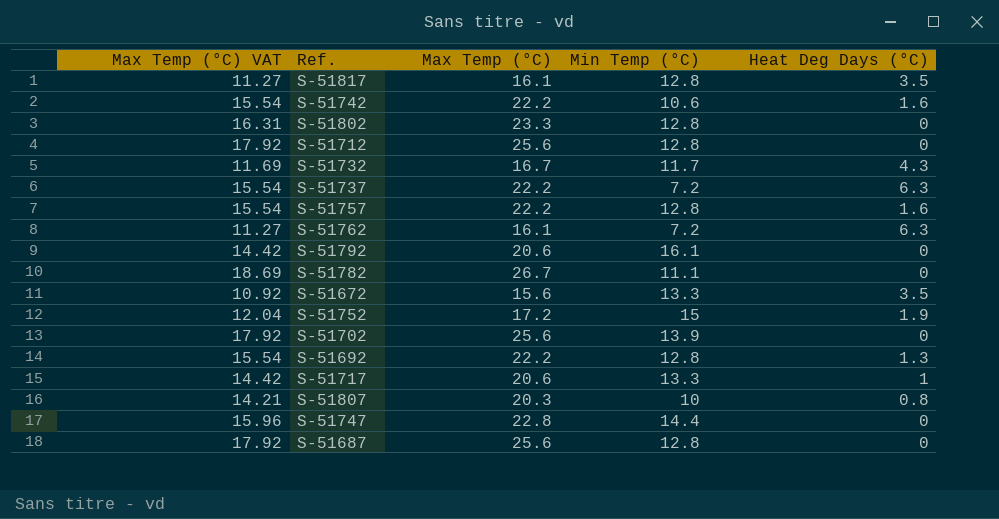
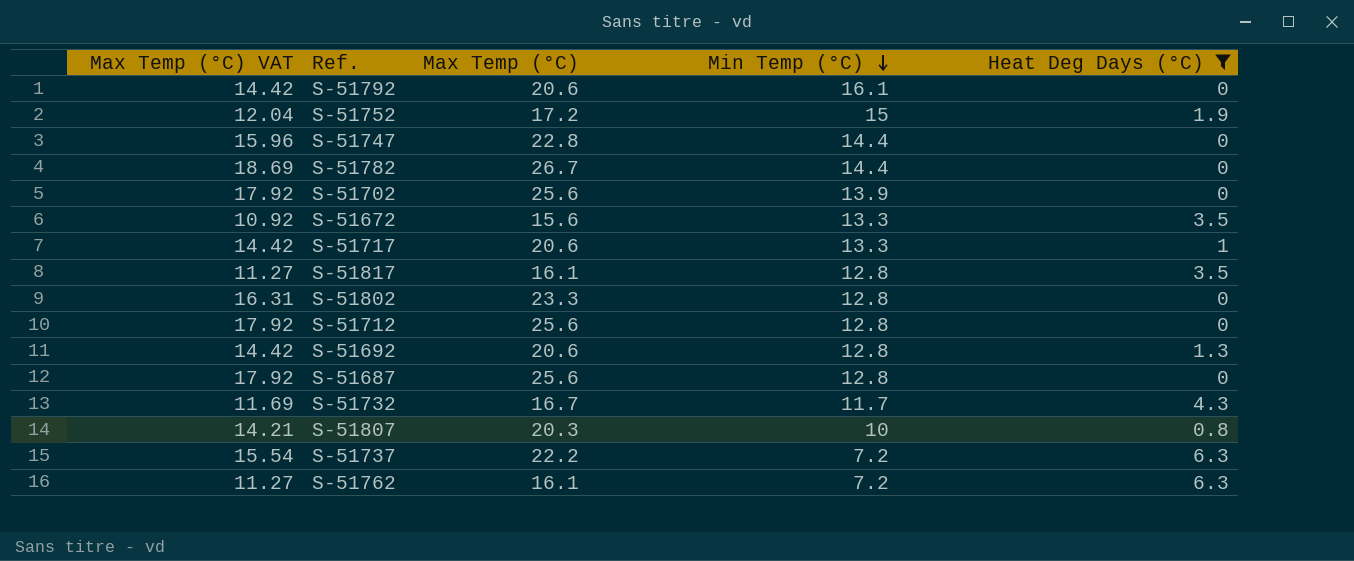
filter: none -> Heat Deg Days (°C) != 1.6
row order: none -> Min Temp (°C) descending
S-51782 | Min Temp (°C): 11.1 -> 14.4
S-51692 | Max Temp (°C) VAT: 15.54 -> 14.42
S-51692 | Max Temp (°C): 22.2 -> 20.6

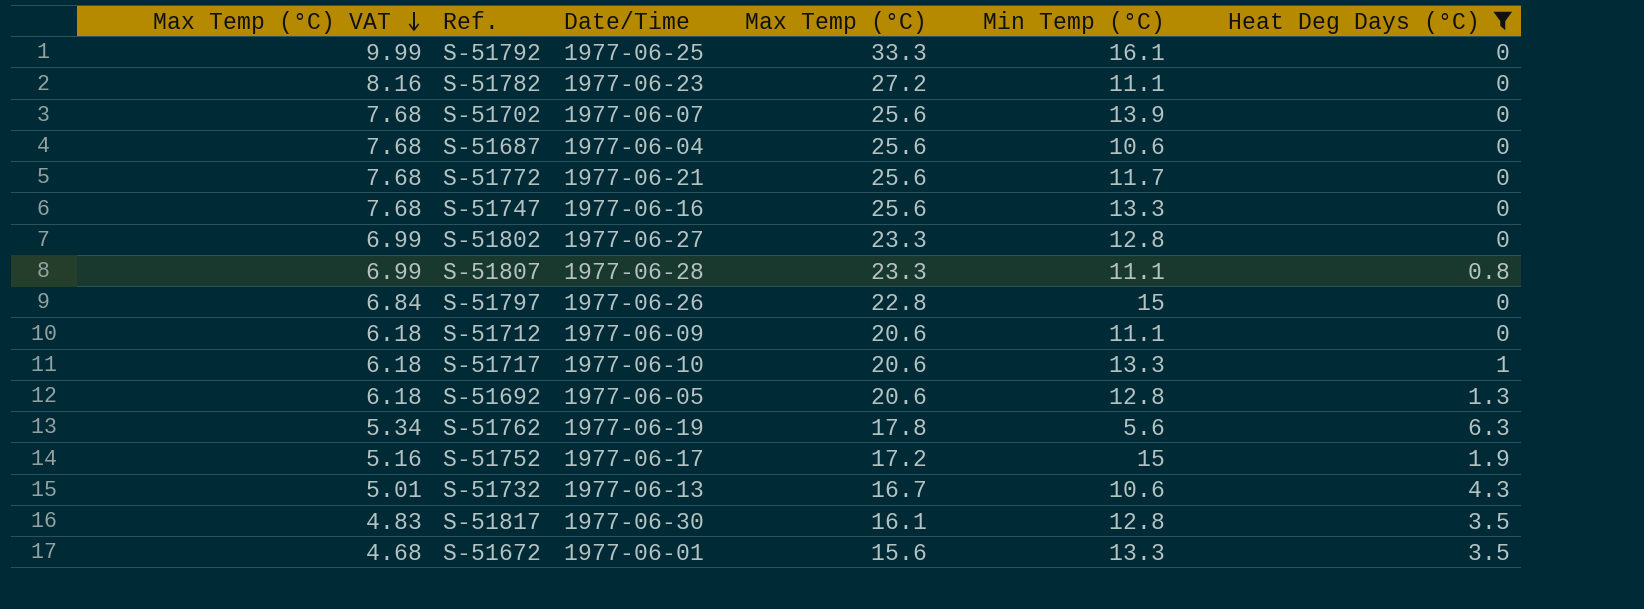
row order: Min Temp (°C) descending -> Max Temp (°C) VAT descending
column Max Temp (°C) VAT | formula: [Max Temp (°C)] * 0.7 -> [Max Temp (°C)] * 0.3
column Date/Time | position: none -> 3
row S-51737: 15.54 | 22.2 | 7.2 | 6.3 -> none
S-51792 | Max Temp (°C): 20.6 -> 33.3
S-51782 | Max Temp (°C): 26.7 -> 27.2
S-51782 | Min Temp (°C): 14.4 -> 11.1
S-51687 | Min Temp (°C): 12.8 -> 10.6
row S-51772: none -> 7.68 | 1977-06-21 | 25.6 | 11.7 | 0
S-51747 | Max Temp (°C): 22.8 -> 25.6
S-51747 | Min Temp (°C): 14.4 -> 13.3
S-51807 | Max Temp (°C): 20.3 -> 23.3
S-51807 | Min Temp (°C): 10 -> 11.1
row S-51797: none -> 6.84 | 1977-06-26 | 22.8 | 15 | 0
S-51712 | Max Temp (°C): 25.6 -> 20.6
S-51712 | Min Temp (°C): 12.8 -> 11.1
S-51762 | Max Temp (°C): 16.1 -> 17.8
S-51762 | Min Temp (°C): 7.2 -> 5.6
S-51732 | Min Temp (°C): 11.7 -> 10.6

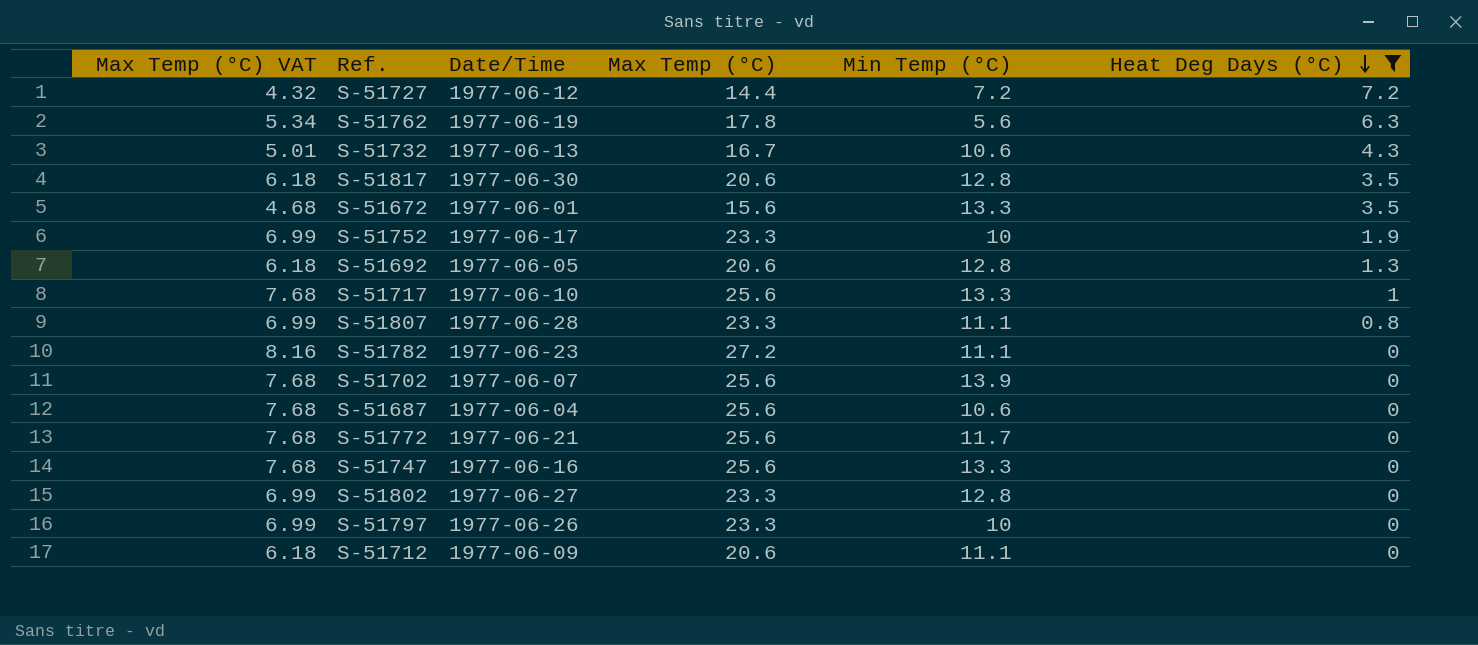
row order: Max Temp (°C) VAT descending -> Heat Deg Days (°C) descending
row S-51792: 9.99 | 1977-06-25 | 33.3 | 16.1 | 0 -> none
row S-51727: none -> 4.32 | 1977-06-12 | 14.4 | 7.2 | 7.2
S-51817 | Max Temp (°C) VAT: 4.83 -> 6.18
S-51817 | Max Temp (°C): 16.1 -> 20.6
S-51752 | Max Temp (°C) VAT: 5.16 -> 6.99
S-51752 | Max Temp (°C): 17.2 -> 23.3
S-51752 | Min Temp (°C): 15 -> 10
S-51717 | Max Temp (°C) VAT: 6.18 -> 7.68
S-51717 | Max Temp (°C): 20.6 -> 25.6
S-51797 | Max Temp (°C) VAT: 6.84 -> 6.99
S-51797 | Max Temp (°C): 22.8 -> 23.3
S-51797 | Min Temp (°C): 15 -> 10

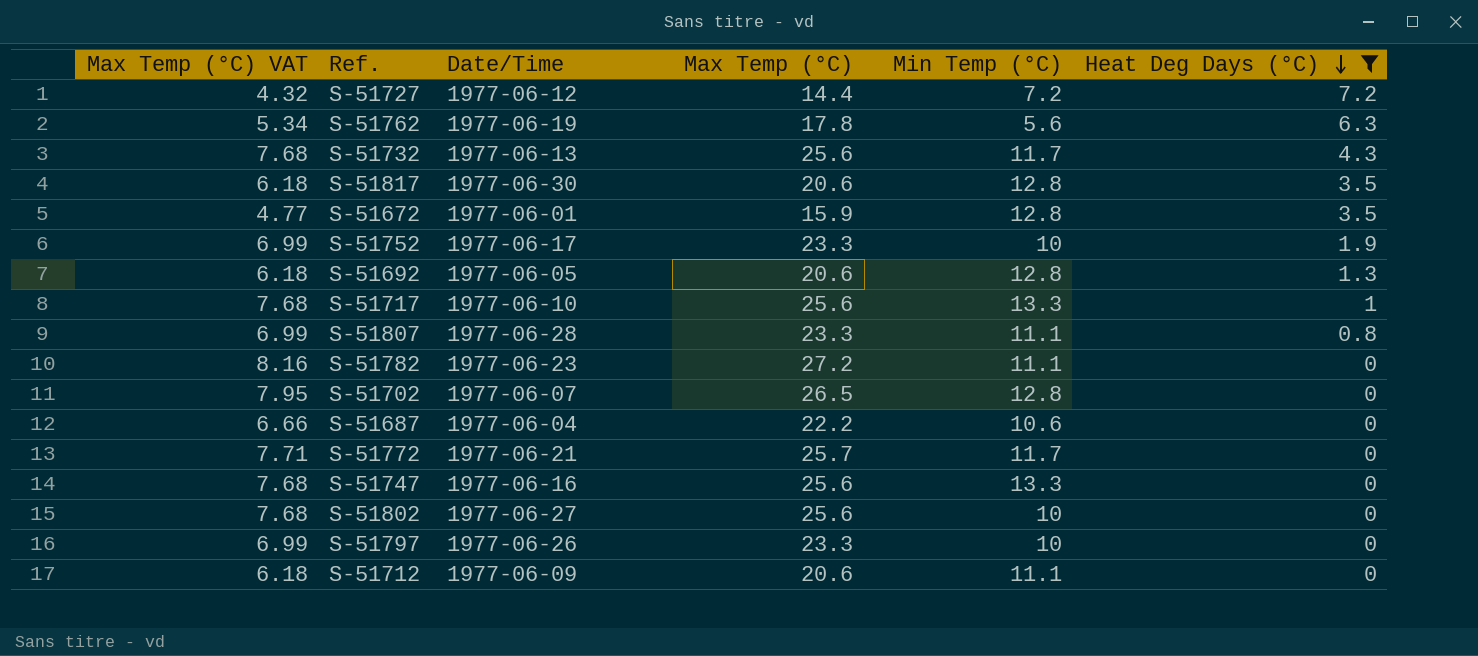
S-51732 | Max Temp (°C) VAT: 5.01 -> 7.68
S-51732 | Max Temp (°C): 16.7 -> 25.6
S-51732 | Min Temp (°C): 10.6 -> 11.7
S-51672 | Max Temp (°C) VAT: 4.68 -> 4.77
S-51672 | Max Temp (°C): 15.6 -> 15.9
S-51672 | Min Temp (°C): 13.3 -> 12.8
S-51702 | Max Temp (°C) VAT: 7.68 -> 7.95
S-51702 | Max Temp (°C): 25.6 -> 26.5
S-51702 | Min Temp (°C): 13.9 -> 12.8
S-51687 | Max Temp (°C) VAT: 7.68 -> 6.66
S-51687 | Max Temp (°C): 25.6 -> 22.2
S-51772 | Max Temp (°C) VAT: 7.68 -> 7.71
S-51772 | Max Temp (°C): 25.6 -> 25.7
S-51802 | Max Temp (°C) VAT: 6.99 -> 7.68
S-51802 | Max Temp (°C): 23.3 -> 25.6
S-51802 | Min Temp (°C): 12.8 -> 10

